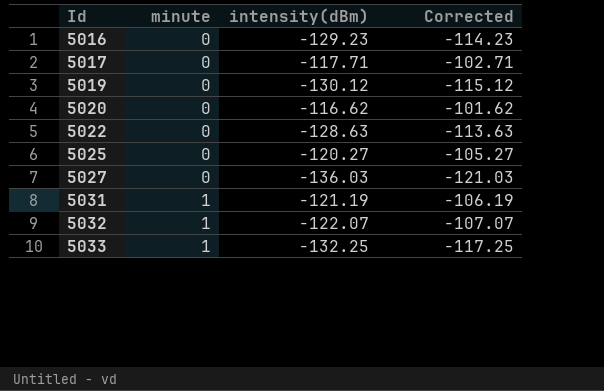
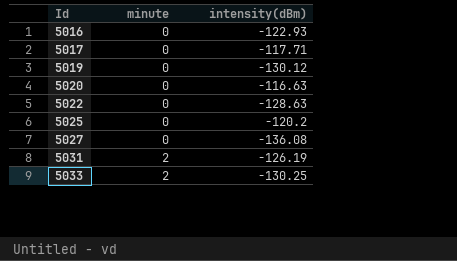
column Corrected | formula: [intensity(dBm)] + 15 -> none
row 5032: 1 | -122.07 | -107.07 -> none
5016 | intensity(dBm): -129.23 -> -122.93
5020 | intensity(dBm): -116.62 -> -116.63
5025 | intensity(dBm): -120.27 -> -120.2
5027 | intensity(dBm): -136.03 -> -136.08
5031 | minute: 1 -> 2
5031 | intensity(dBm): -121.19 -> -126.19
5033 | minute: 1 -> 2
5033 | intensity(dBm): -132.25 -> -130.25

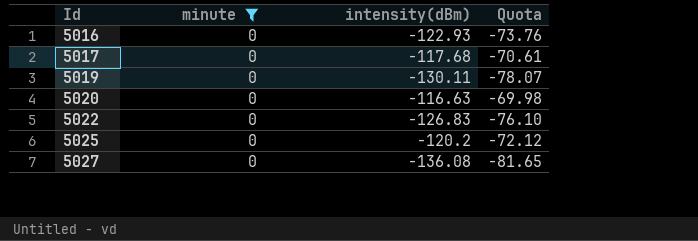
filter: none -> minute = 0
column Quota | formula: none -> [intensity(dBm)] * 0.6
5017 | intensity(dBm): -117.71 -> -117.68
5019 | intensity(dBm): -130.12 -> -130.11
5022 | intensity(dBm): -128.63 -> -126.83

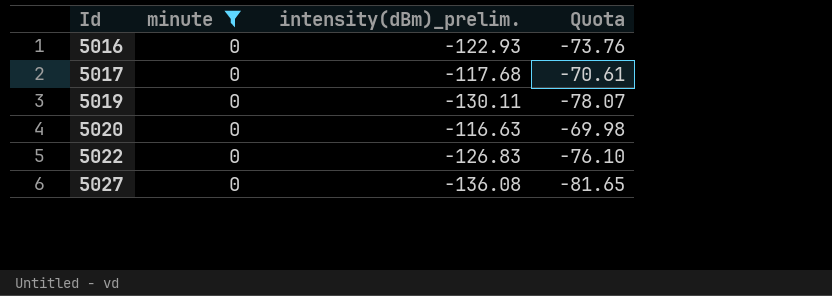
column name: intensity(dBm) -> intensity(dBm)_prelim.
row 5025: 0 | -120.2 | -72.12 -> none

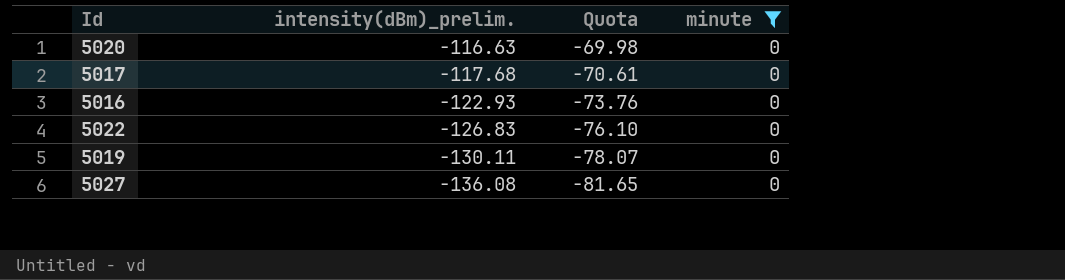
row order: Id ascending -> intensity(dBm)_prelim. descending
column minute | position: 2 -> 4

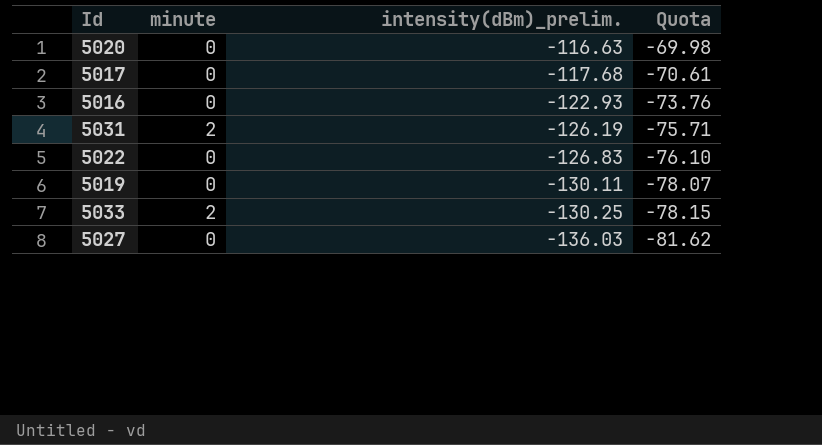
filter: minute = 0 -> none
column minute | position: 4 -> 2
5027 | intensity(dBm)_prelim.: -136.08 -> -136.03
5027 | Quota: -81.65 -> -81.62

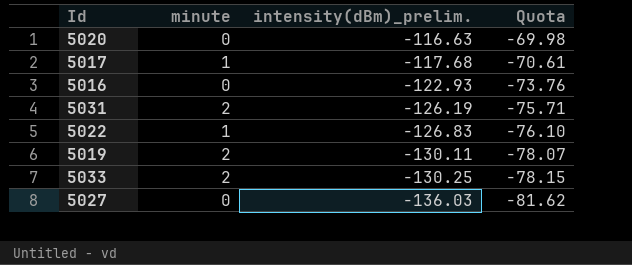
5017 | minute: 0 -> 1
5022 | minute: 0 -> 1
5019 | minute: 0 -> 2

